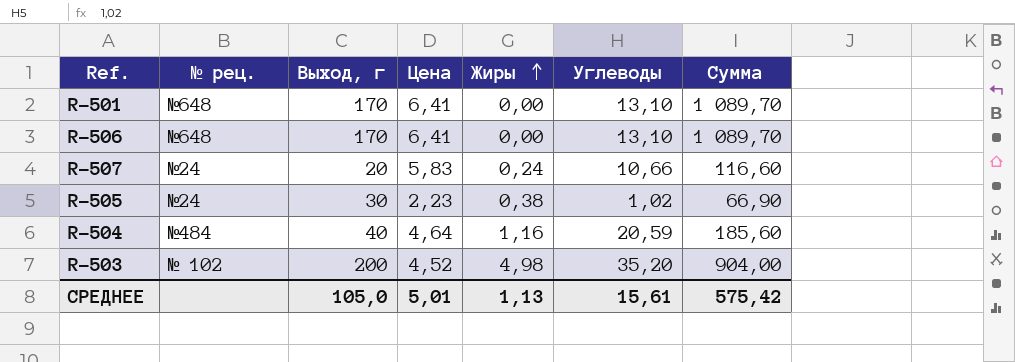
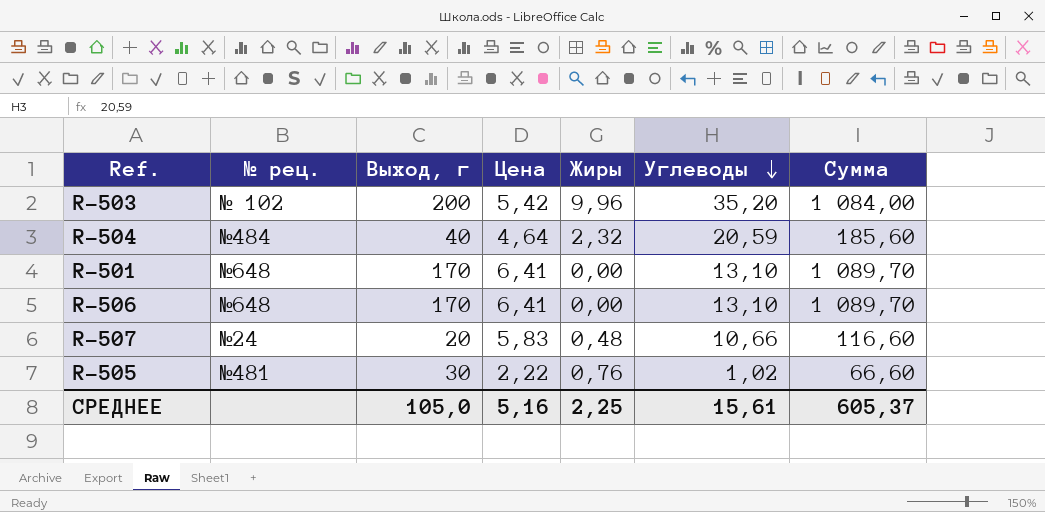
row order: Жиры ascending -> Углеводы descending
R-503 | Цена: 4,52 -> 5,42
R-503 | Жиры: 4,98 -> 9,96
R-503 | Сумма: 904,00 -> 1 084,00
R-504 | Жиры: 1,16 -> 2,32
R-507 | Жиры: 0,24 -> 0,48
R-505 | № рец.: №24 -> №481
R-505 | Цена: 2,23 -> 2,22
R-505 | Жиры: 0,38 -> 0,76
R-505 | Сумма: 66,90 -> 66,60
СРЕДНЕЕ | Цена: 5,01 -> 5,16
СРЕДНЕЕ | Жиры: 1,13 -> 2,25
СРЕДНЕЕ | Сумма: 575,42 -> 605,37

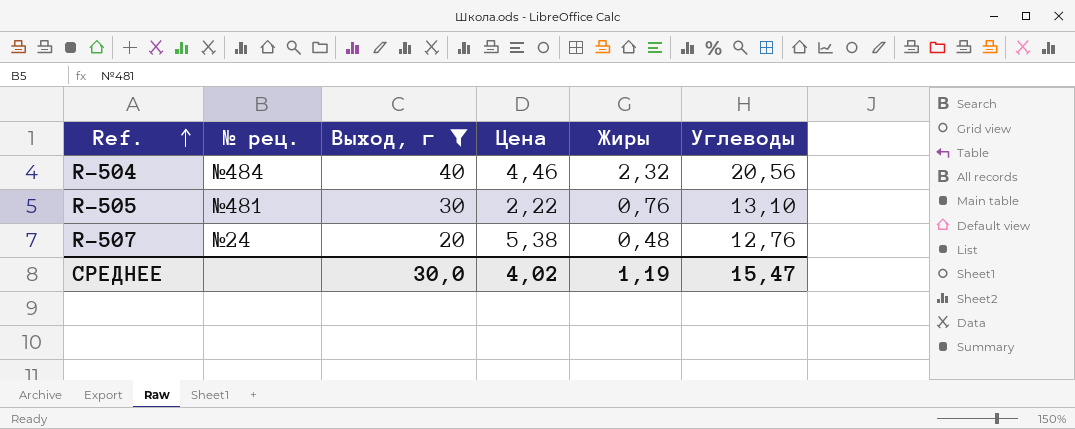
filter: none -> Выход, г <= 40
row order: Углеводы descending -> Ref. ascending
column Сумма | formula: [Выход, г] * [Цена] -> none
R-504 | Цена: 4,64 -> 4,46
R-504 | Углеводы: 20,59 -> 20,56
R-505 | Углеводы: 1,02 -> 13,10
R-507 | Цена: 5,83 -> 5,38
R-507 | Углеводы: 10,66 -> 12,76
СРЕДНЕЕ | Выход, г: 105,0 -> 30,0
СРЕДНЕЕ | Цена: 5,16 -> 4,02
СРЕДНЕЕ | Жиры: 2,25 -> 1,19
СРЕДНЕЕ | Углеводы: 15,61 -> 15,47

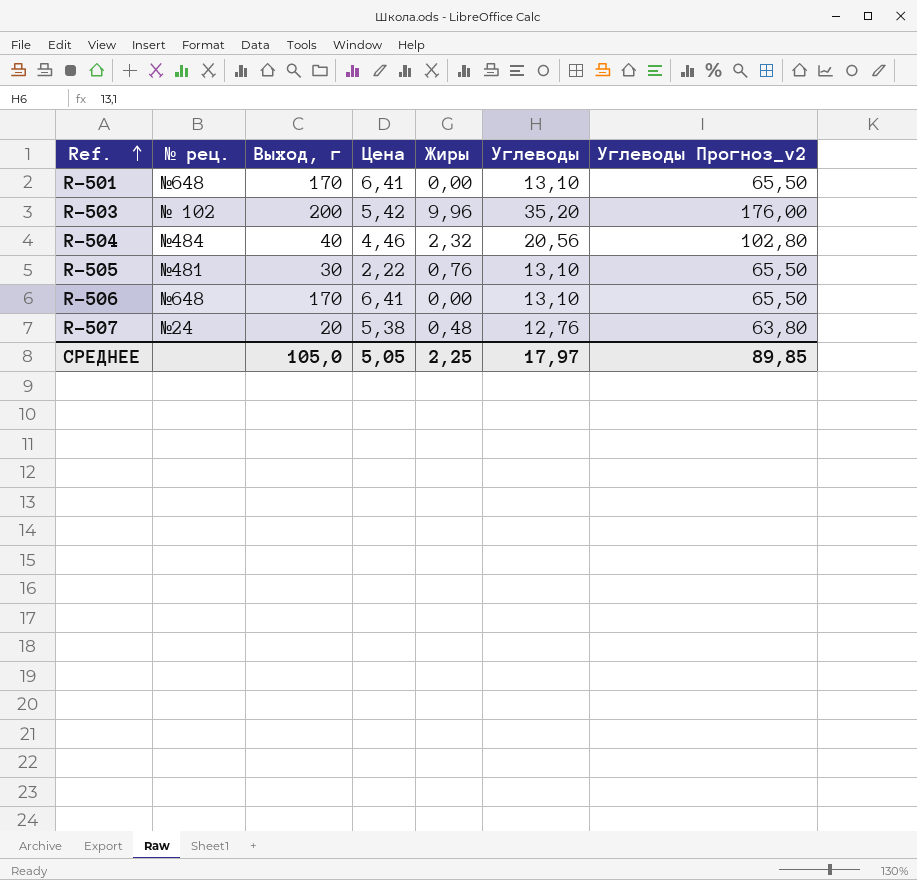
filter: Выход, г <= 40 -> none
column Углеводы Прогноз_v2 | formula: none -> [Углеводы] * 5
СРЕДНЕЕ | Выход, г: 30,0 -> 105,0
СРЕДНЕЕ | Цена: 4,02 -> 5,05
СРЕДНЕЕ | Жиры: 1,19 -> 2,25
СРЕДНЕЕ | Углеводы: 15,47 -> 17,97

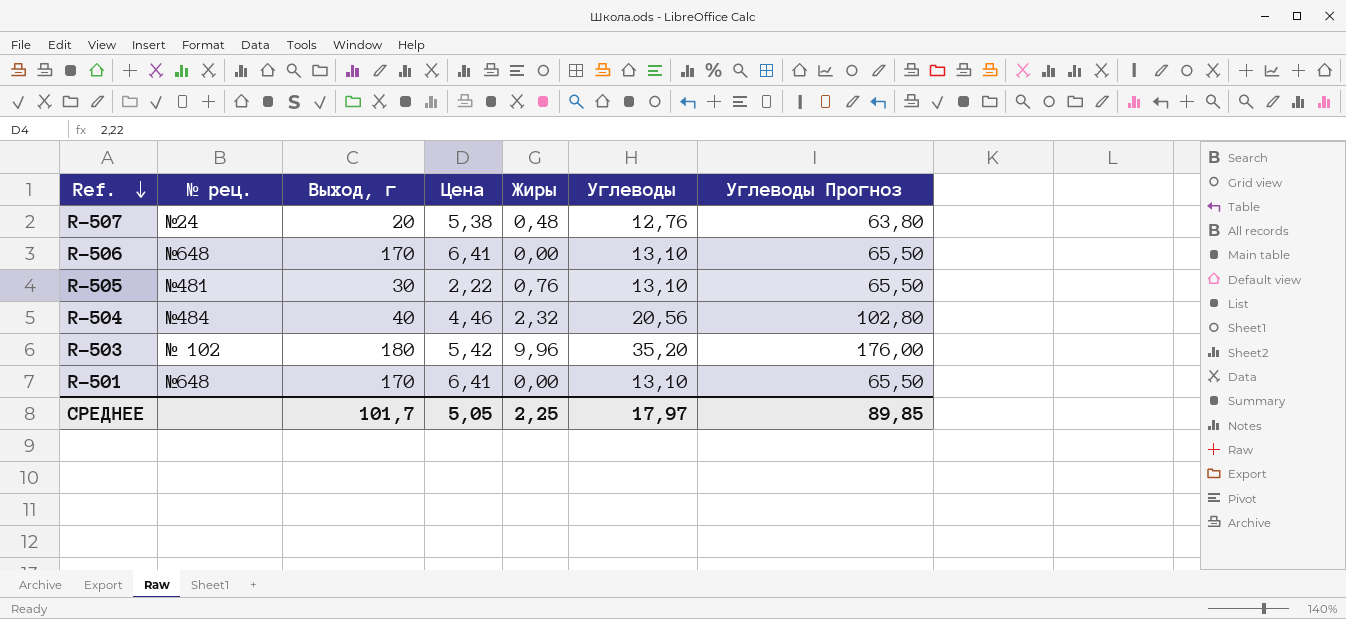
row order: Ref. ascending -> Ref. descending
column name: Углеводы Прогноз_v2 -> Углеводы Прогноз
R-503 | Выход, г: 200 -> 180
СРЕДНЕЕ | Выход, г: 105,0 -> 101,7

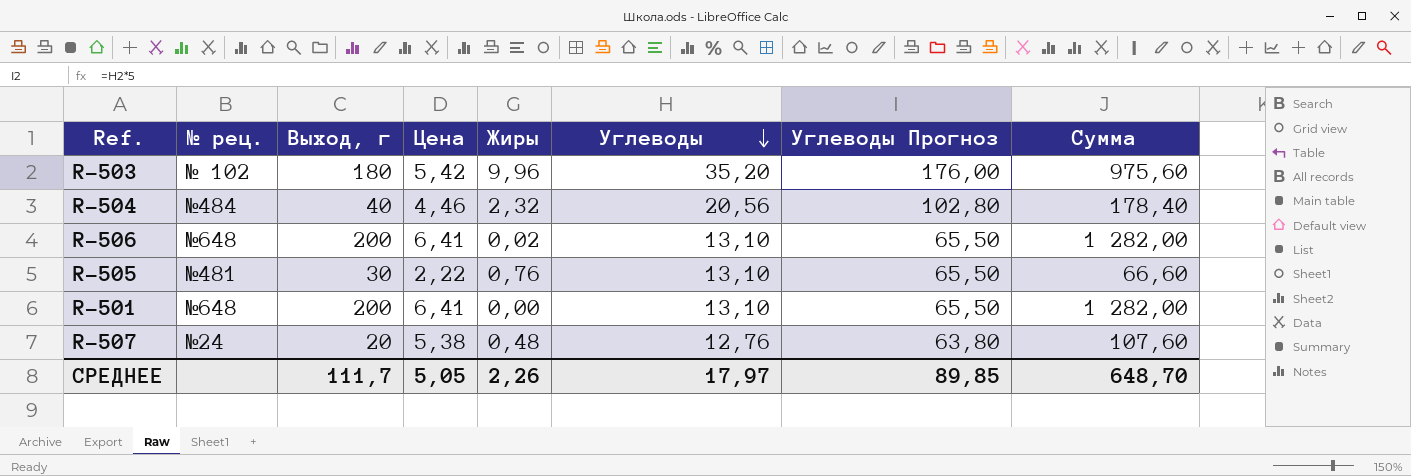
row order: Ref. descending -> Углеводы descending
column Сумма | formula: none -> [Выход, г] * [Цена]
R-506 | Выход, г: 170 -> 200
R-506 | Жиры: 0,00 -> 0,02
R-501 | Выход, г: 170 -> 200
СРЕДНЕЕ | Выход, г: 101,7 -> 111,7
СРЕДНЕЕ | Жиры: 2,25 -> 2,26

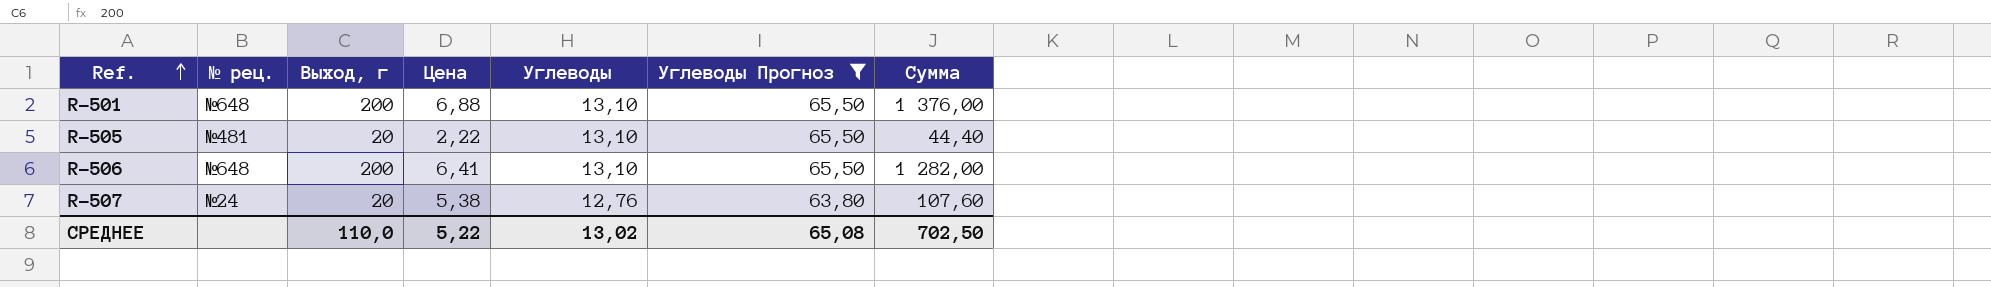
filter: none -> Углеводы Прогноз <= 65,50
row order: Углеводы descending -> Ref. ascending
column Жиры | position: 5 -> none
R-501 | Цена: 6,41 -> 6,88
R-501 | Сумма: 1 282,00 -> 1 376,00
R-505 | Выход, г: 30 -> 20
R-505 | Сумма: 66,60 -> 44,40
СРЕДНЕЕ | Выход, г: 111,7 -> 110,0
СРЕДНЕЕ | Цена: 5,05 -> 5,22
СРЕДНЕЕ | Углеводы: 17,97 -> 13,02
СРЕДНЕЕ | Углеводы Прогноз: 89,85 -> 65,08
СРЕДНЕЕ | Сумма: 648,70 -> 702,50

